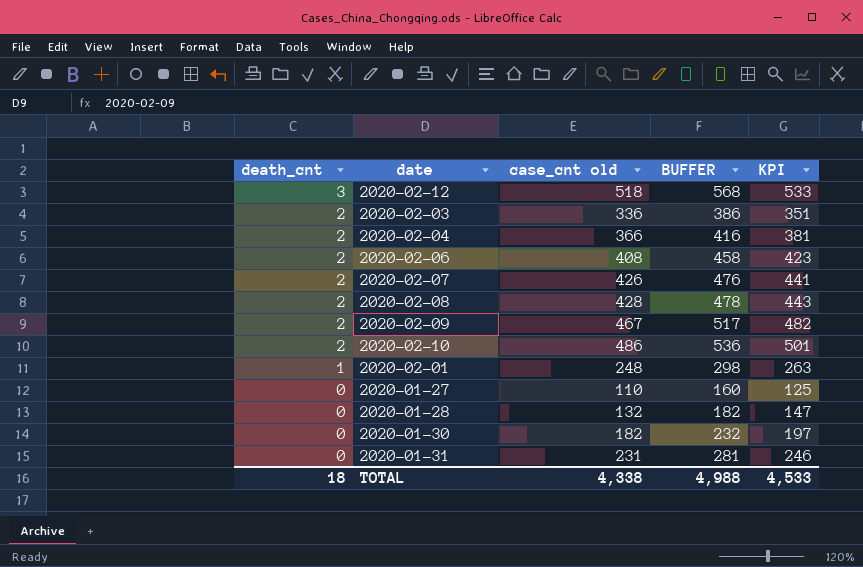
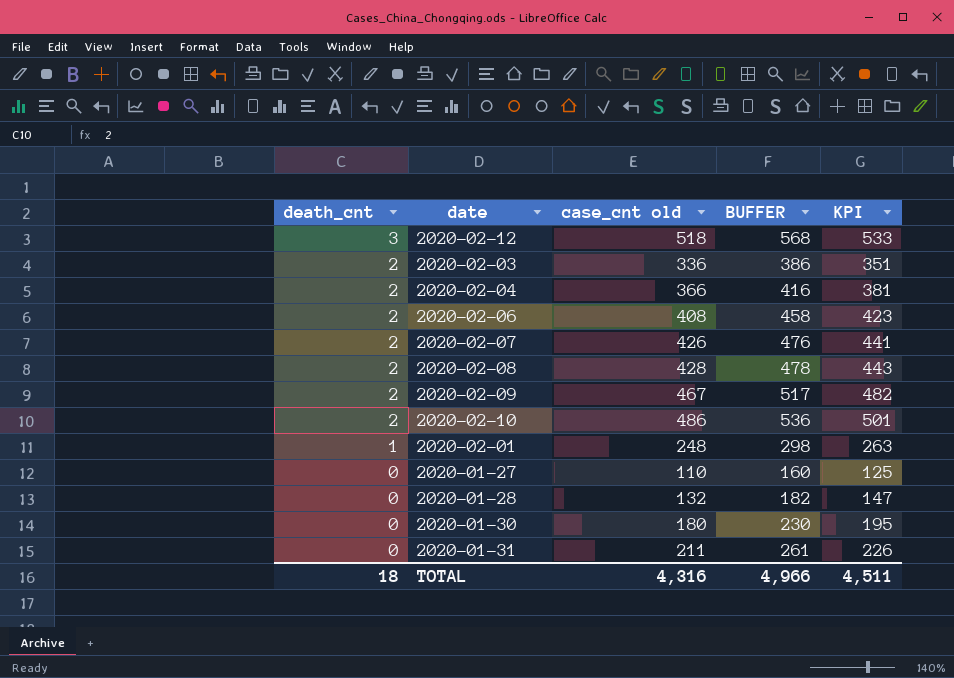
2020-01-30 | case_cnt old: 182 -> 180
2020-01-30 | BUFFER: 232 -> 230
2020-01-30 | KPI: 197 -> 195
2020-01-31 | case_cnt old: 231 -> 211
2020-01-31 | BUFFER: 281 -> 261
2020-01-31 | KPI: 246 -> 226
TOTAL | case_cnt old: 4,338 -> 4,316
TOTAL | BUFFER: 4,988 -> 4,966
TOTAL | KPI: 4,533 -> 4,511

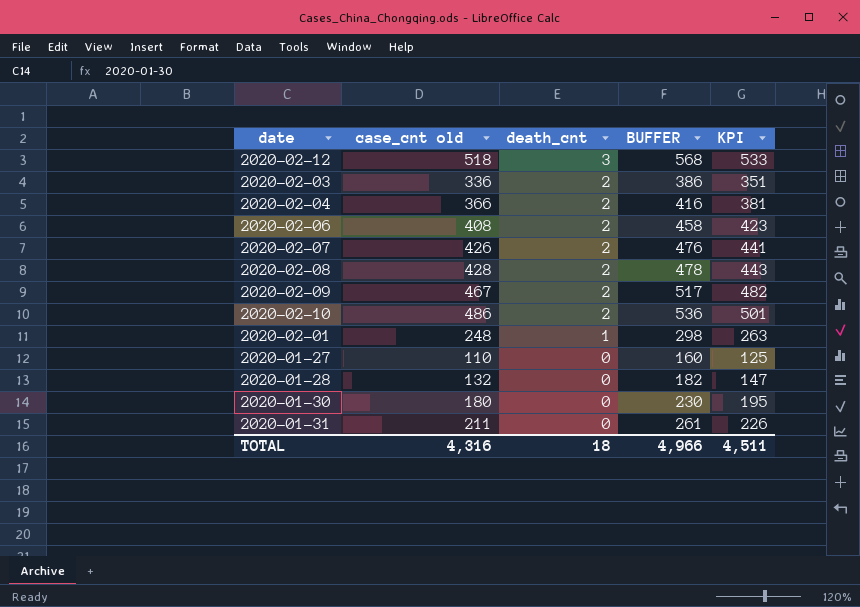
column death_cnt | position: 1 -> 3

